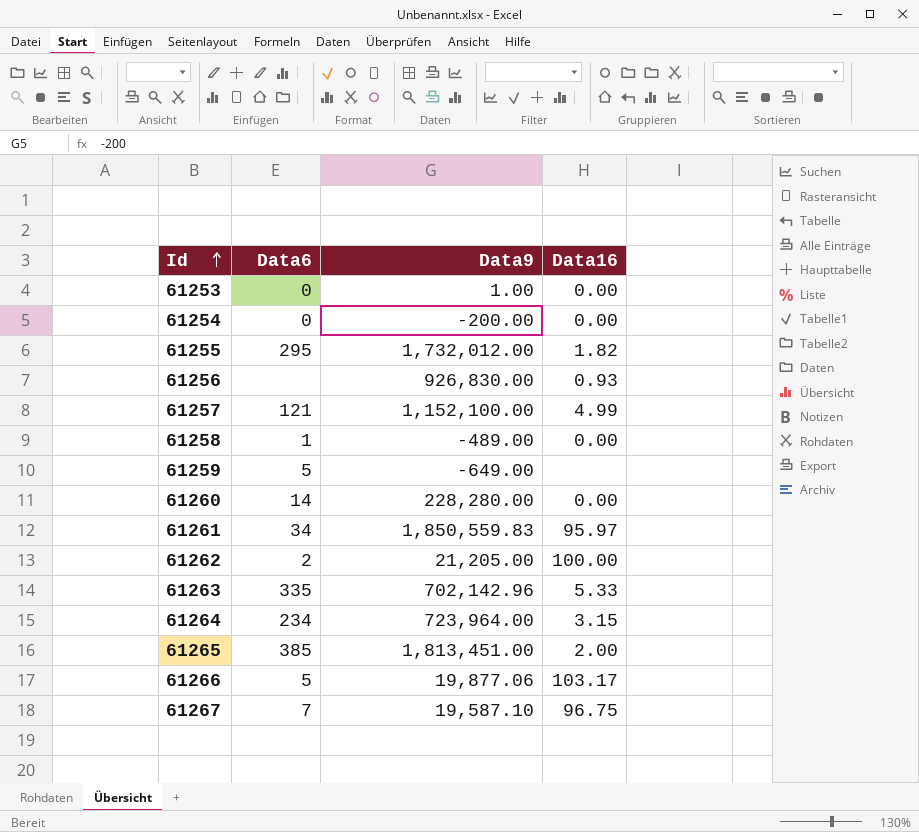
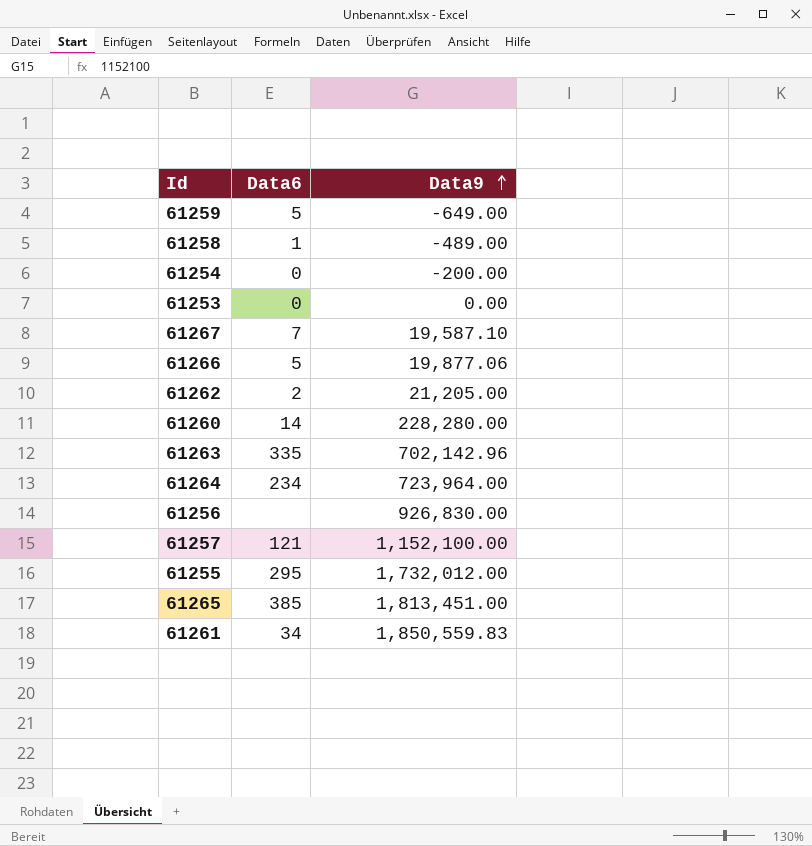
row order: Id ascending -> Data9 ascending
column Data16 | position: 4 -> none
61253 | Data9: 1.00 -> 0.00

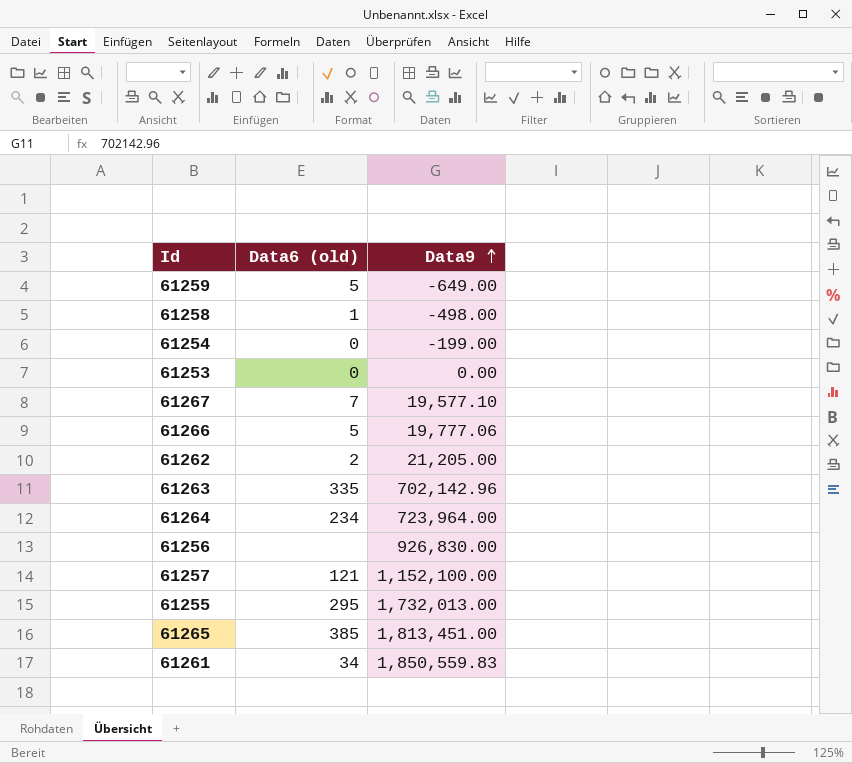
column name: Data6 -> Data6 (old)
row 61260: 14 | 228,280.00 -> none
61258 | Data9: -489.00 -> -498.00
61254 | Data9: -200.00 -> -199.00
61267 | Data9: 19,587.10 -> 19,577.10
61266 | Data9: 19,877.06 -> 19,777.06
61255 | Data9: 1,732,012.00 -> 1,732,013.00

